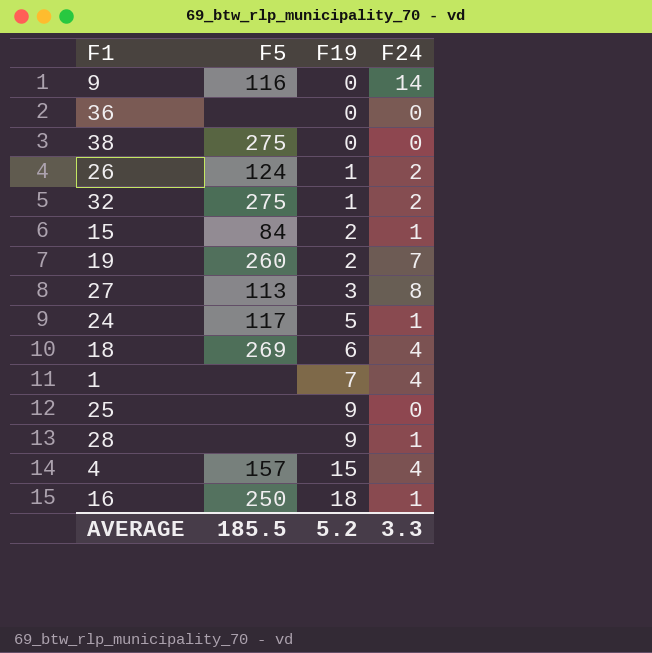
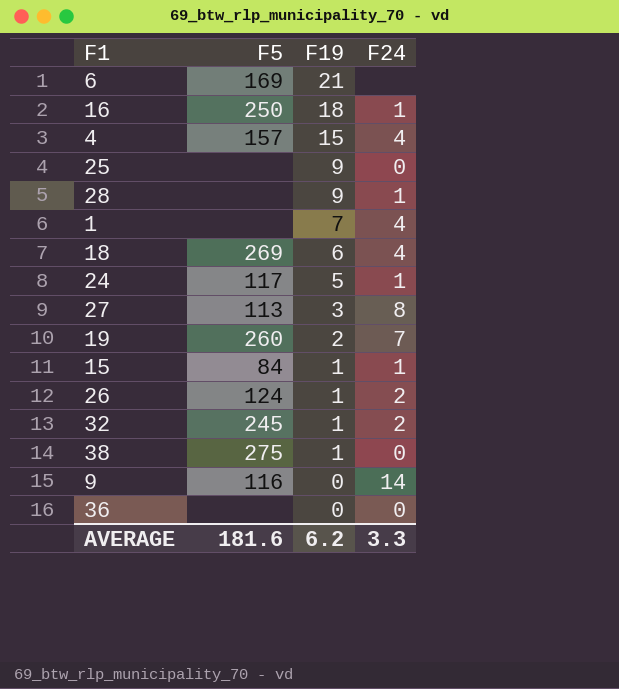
row order: F19 ascending -> F19 descending
row 6: none -> 169 | 21 | none
15 | F19: 2 -> 1
32 | F5: 275 -> 245
38 | F19: 0 -> 1
AVERAGE | F5: 185.5 -> 181.6
AVERAGE | F19: 5.2 -> 6.2

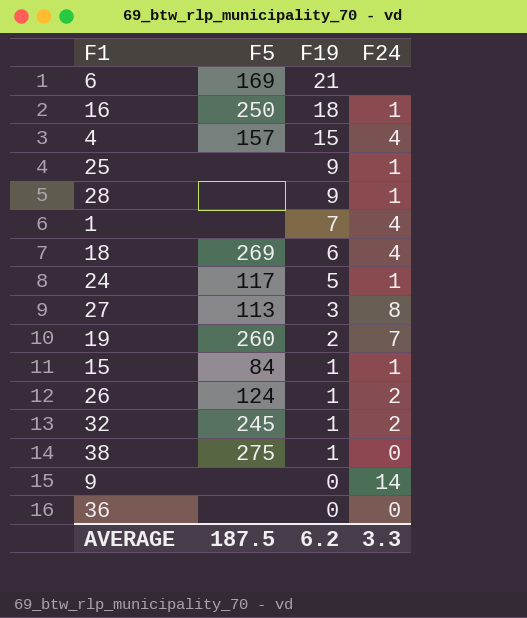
25 | F24: 0 -> 1
9 | F5: 116 -> none
AVERAGE | F5: 181.6 -> 187.5

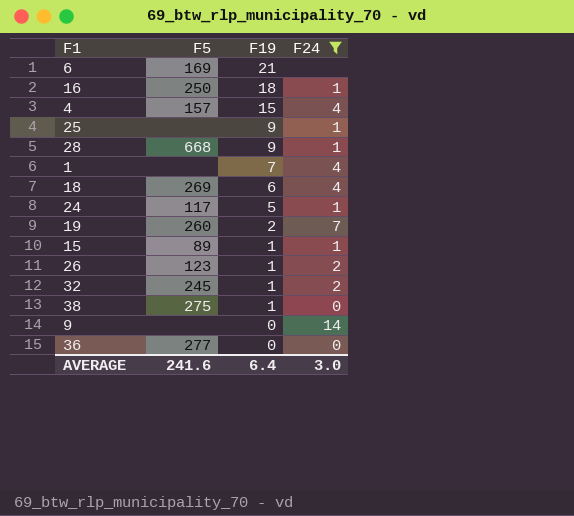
filter: none -> F24 != 8
28 | F5: none -> 668
15 | F5: 84 -> 89
26 | F5: 124 -> 123
36 | F5: none -> 277
AVERAGE | F5: 187.5 -> 241.6
AVERAGE | F19: 6.2 -> 6.4
AVERAGE | F24: 3.3 -> 3.0

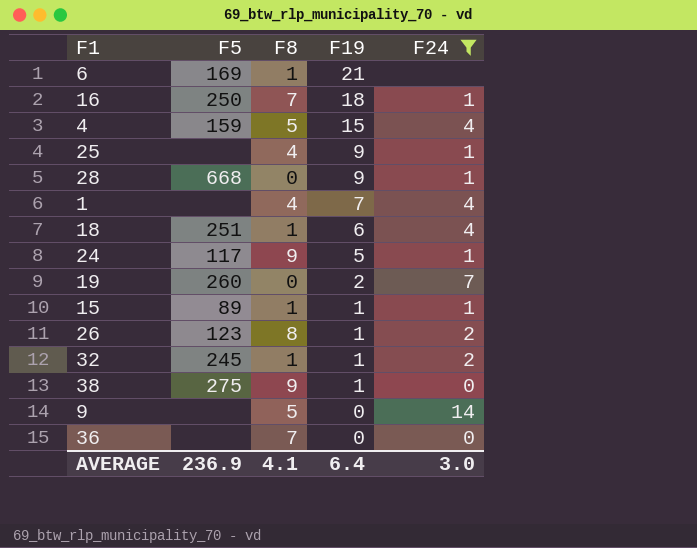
column F8 | position: none -> 3
4 | F5: 157 -> 159
18 | F5: 269 -> 251
36 | F5: 277 -> none
AVERAGE | F5: 241.6 -> 236.9

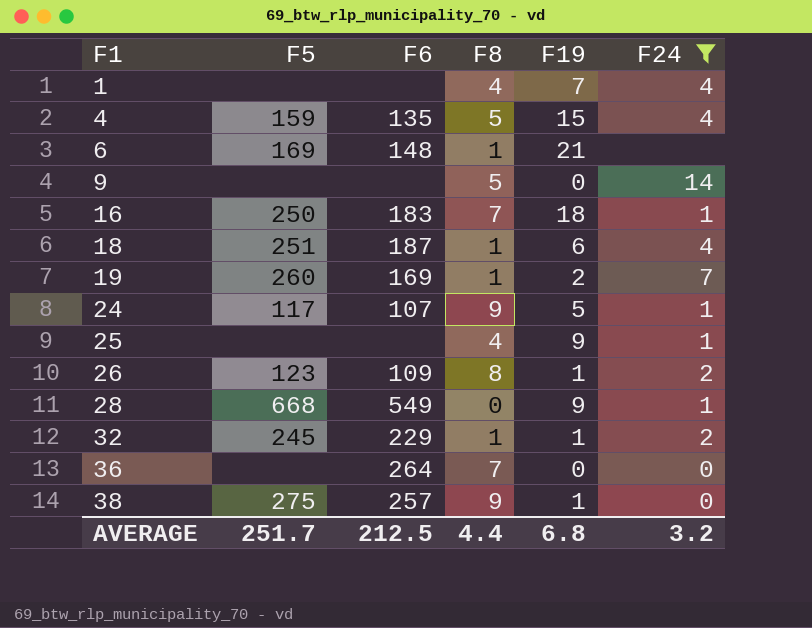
row order: F19 descending -> F1 ascending
column F6 | position: none -> 3
row 15: 89 | 1 | 1 | 1 -> none
19 | F8: 0 -> 1
AVERAGE | F5: 236.9 -> 251.7
AVERAGE | F8: 4.1 -> 4.4
AVERAGE | F19: 6.4 -> 6.8
AVERAGE | F24: 3.0 -> 3.2

